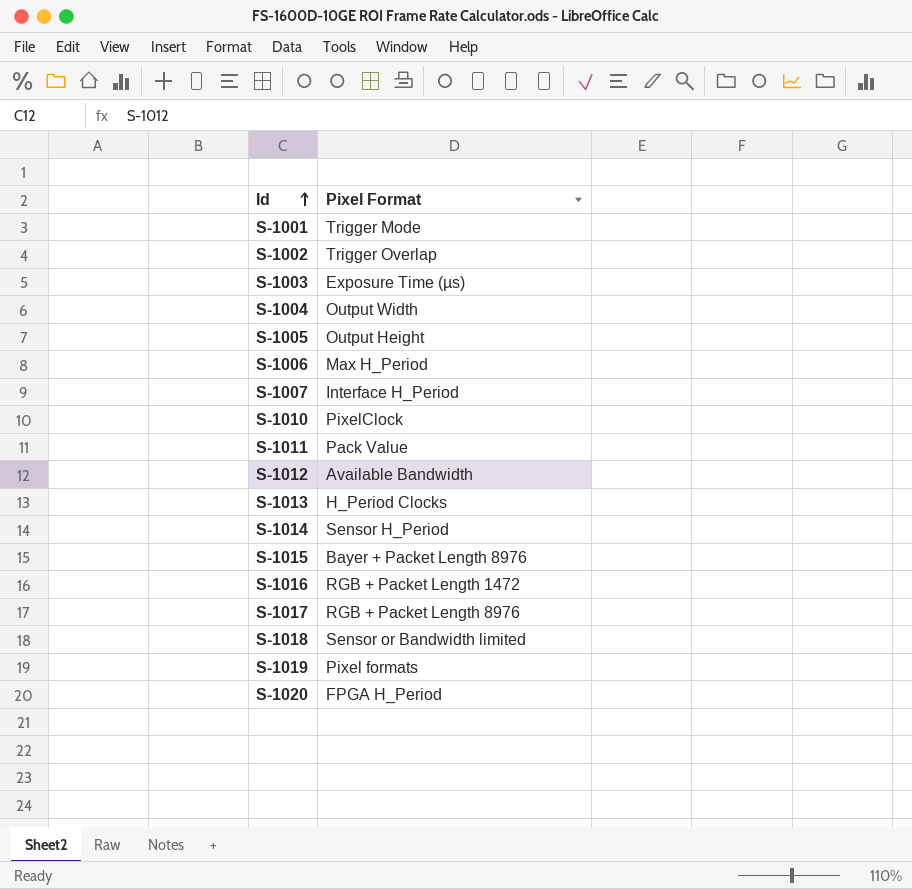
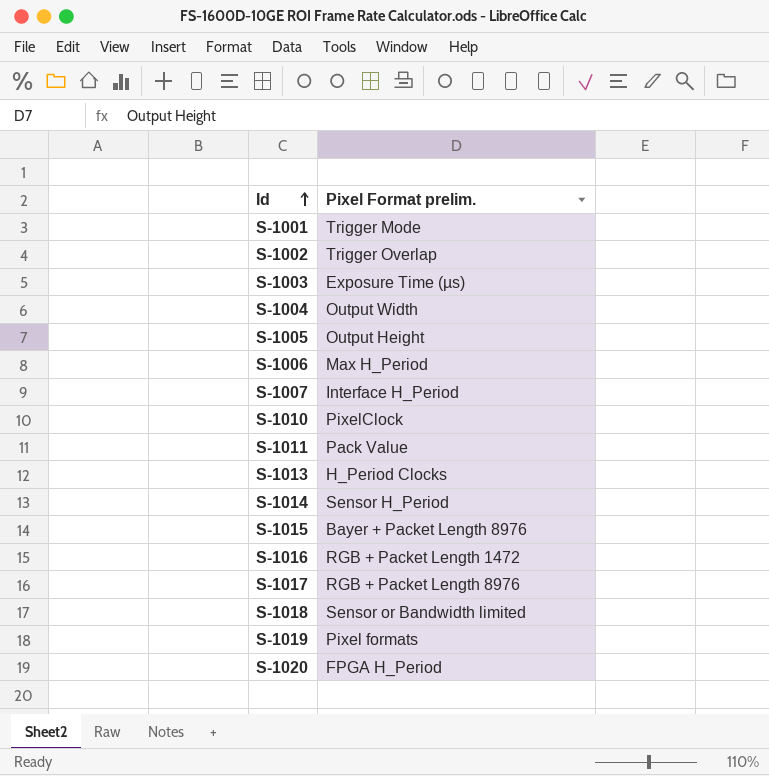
column name: Pixel Format -> Pixel Format prelim.
row S-1012: Available Bandwidth -> none

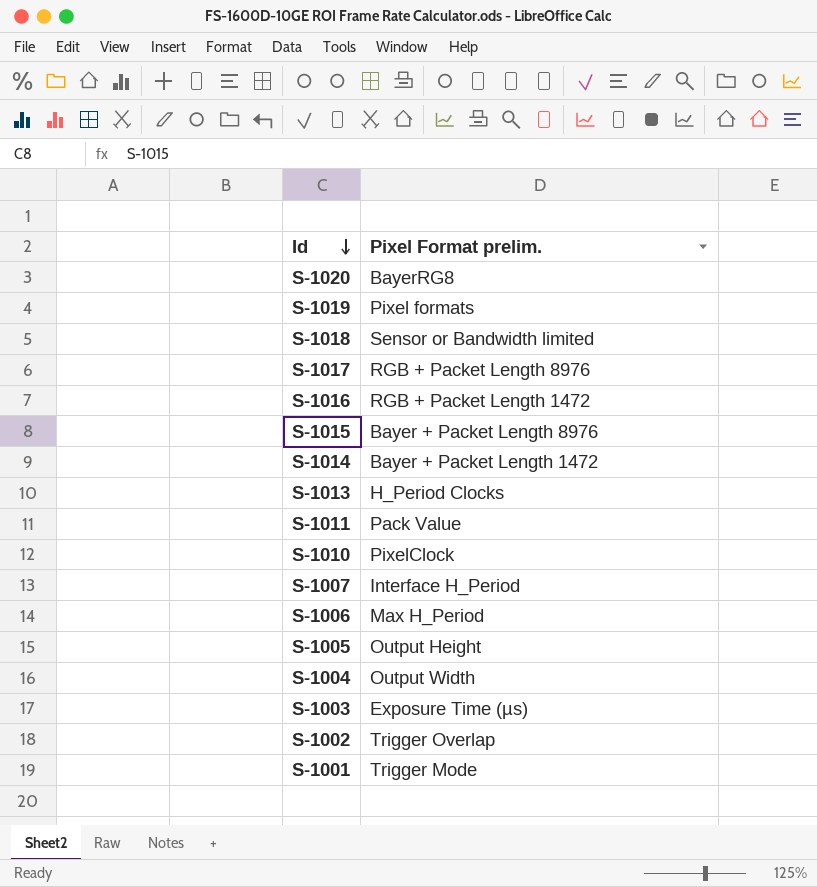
row order: Id ascending -> Id descending
S-1020 | Pixel Format prelim.: FPGA H_Period -> BayerRG8
S-1014 | Pixel Format prelim.: Sensor H_Period -> Bayer + Packet Length 1472

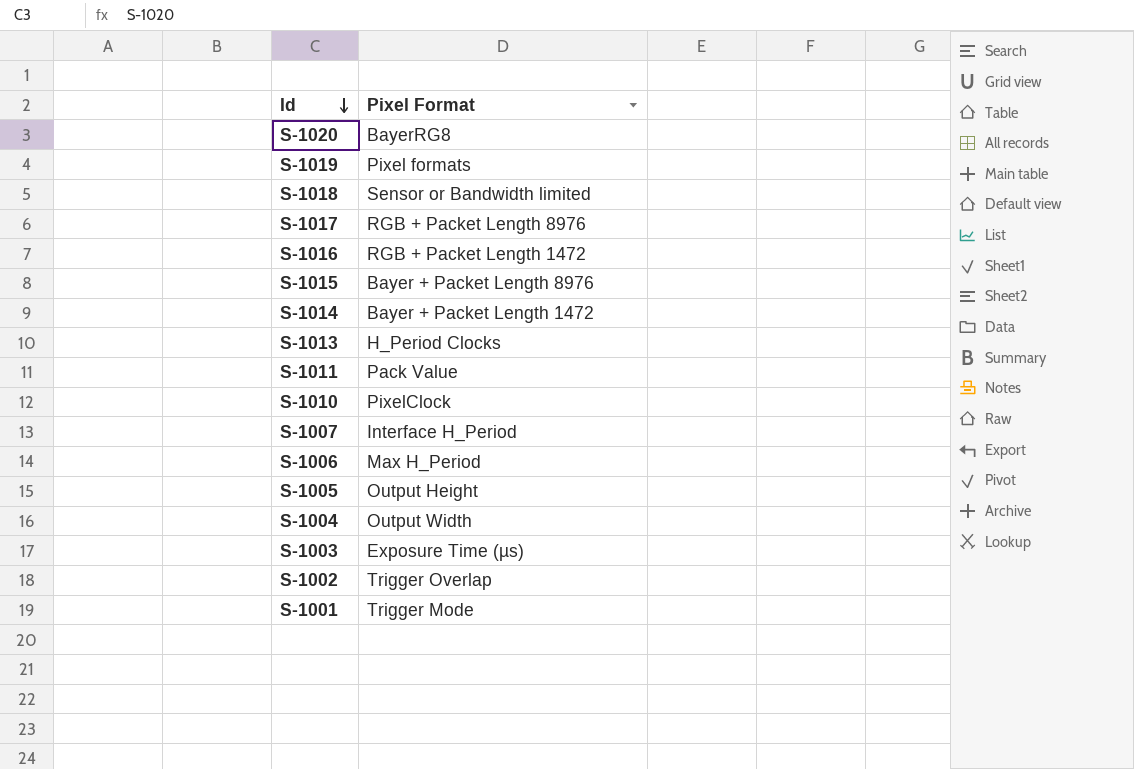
column name: Pixel Format prelim. -> Pixel Format

